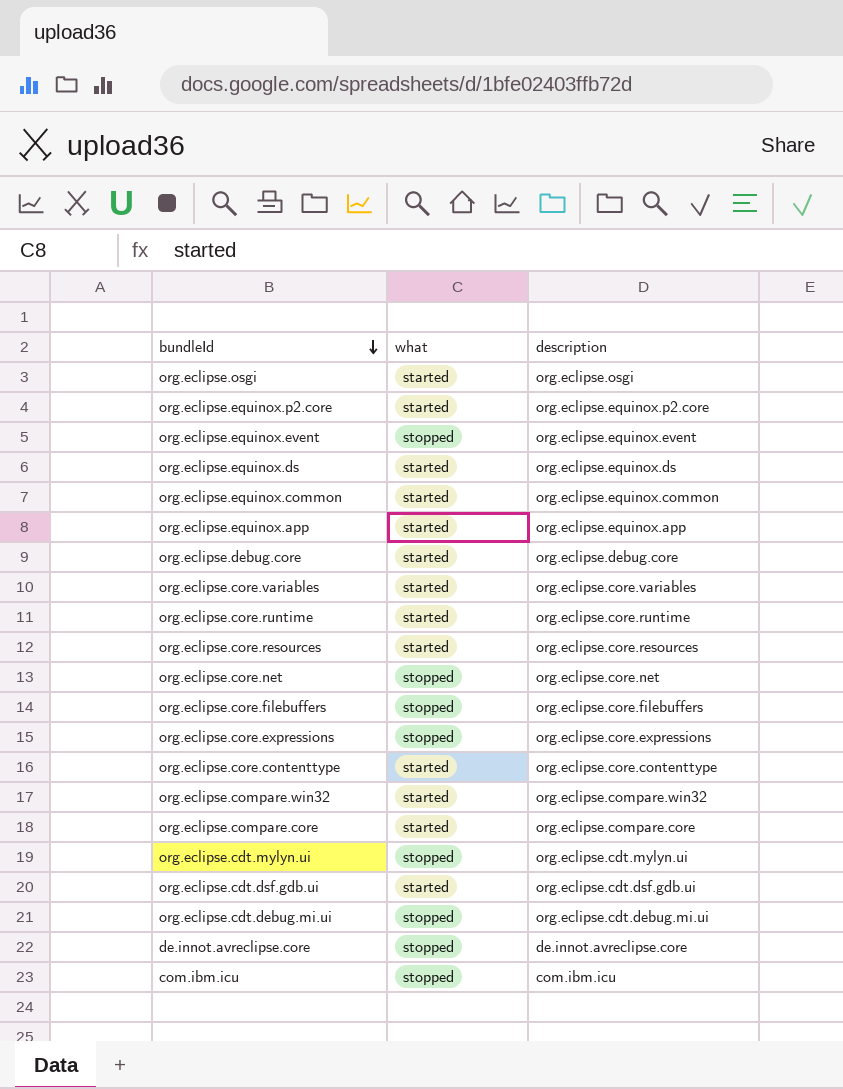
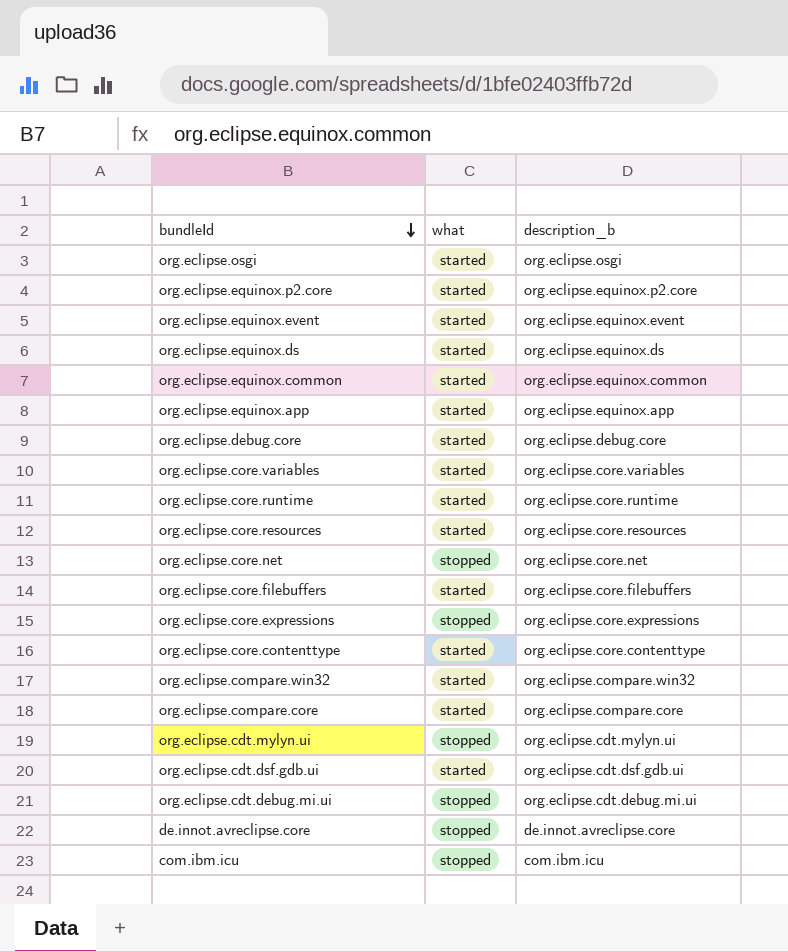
column name: description -> description_b
org.eclipse.equinox.event | what: stopped -> started
org.eclipse.core.filebuffers | what: stopped -> started

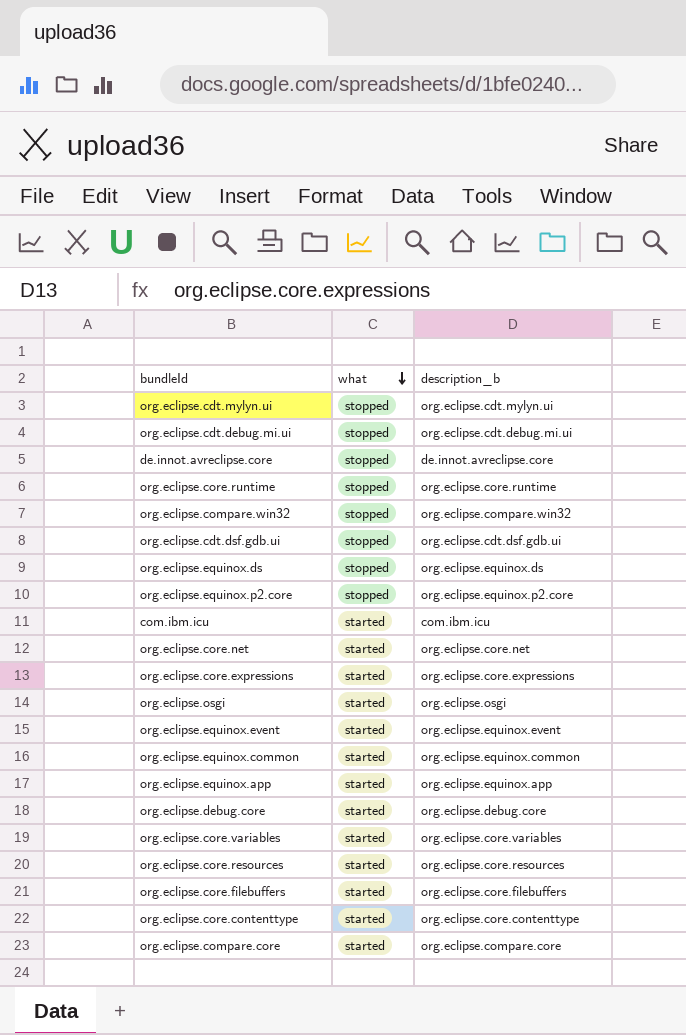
row order: bundleId descending -> what descending
org.eclipse.core.runtime | what: started -> stopped
org.eclipse.compare.win32 | what: started -> stopped
org.eclipse.cdt.dsf.gdb.ui | what: started -> stopped
org.eclipse.equinox.ds | what: started -> stopped
org.eclipse.equinox.p2.core | what: started -> stopped
com.ibm.icu | what: stopped -> started
org.eclipse.core.net | what: stopped -> started
org.eclipse.core.expressions | what: stopped -> started

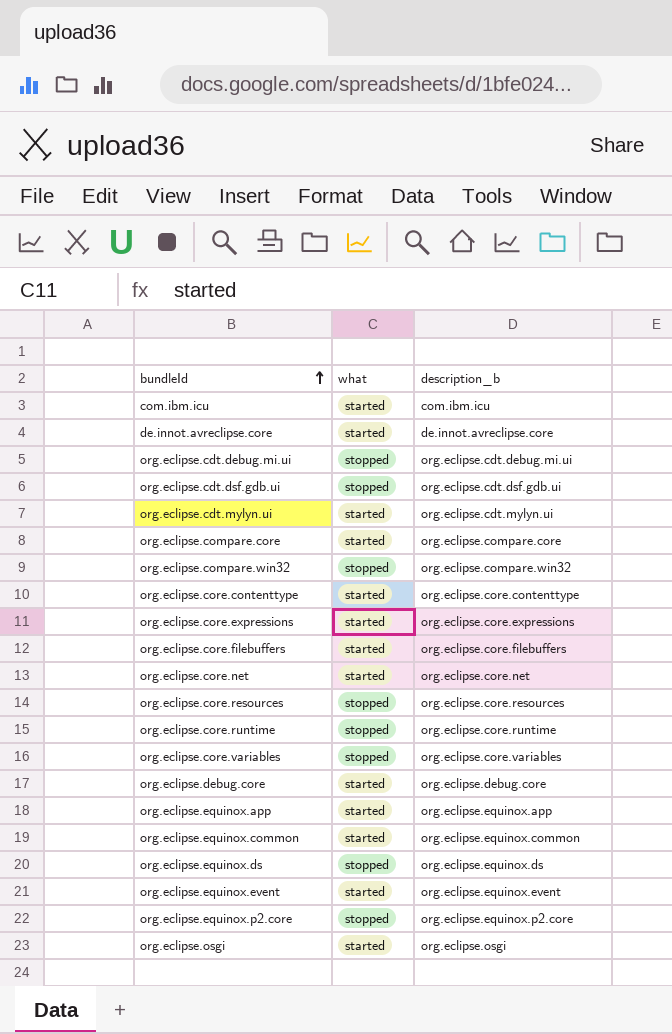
row order: what descending -> bundleId ascending
de.innot.avreclipse.core | what: stopped -> started
org.eclipse.cdt.mylyn.ui | what: stopped -> started
org.eclipse.core.resources | what: started -> stopped
org.eclipse.core.variables | what: started -> stopped

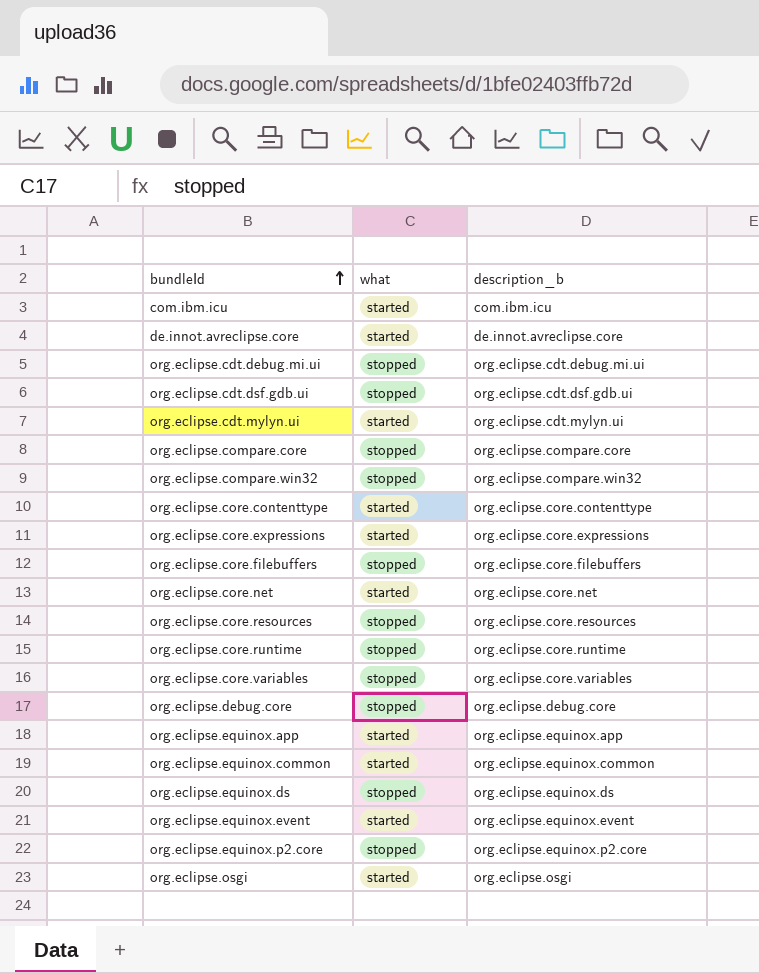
org.eclipse.compare.core | what: started -> stopped
org.eclipse.core.filebuffers | what: started -> stopped
org.eclipse.debug.core | what: started -> stopped

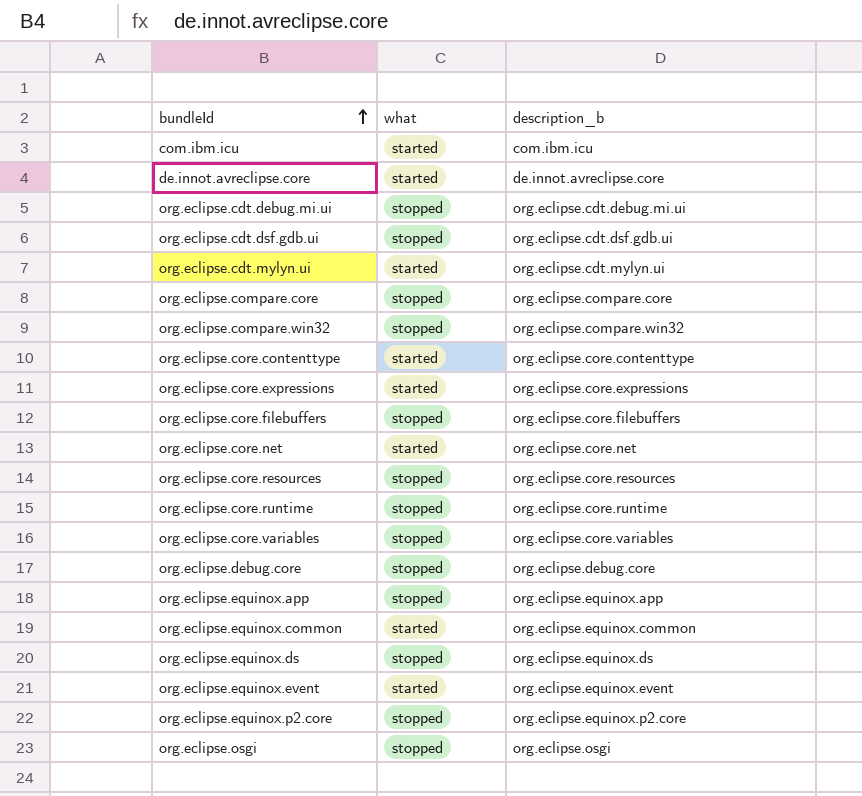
org.eclipse.equinox.app | what: started -> stopped
org.eclipse.osgi | what: started -> stopped

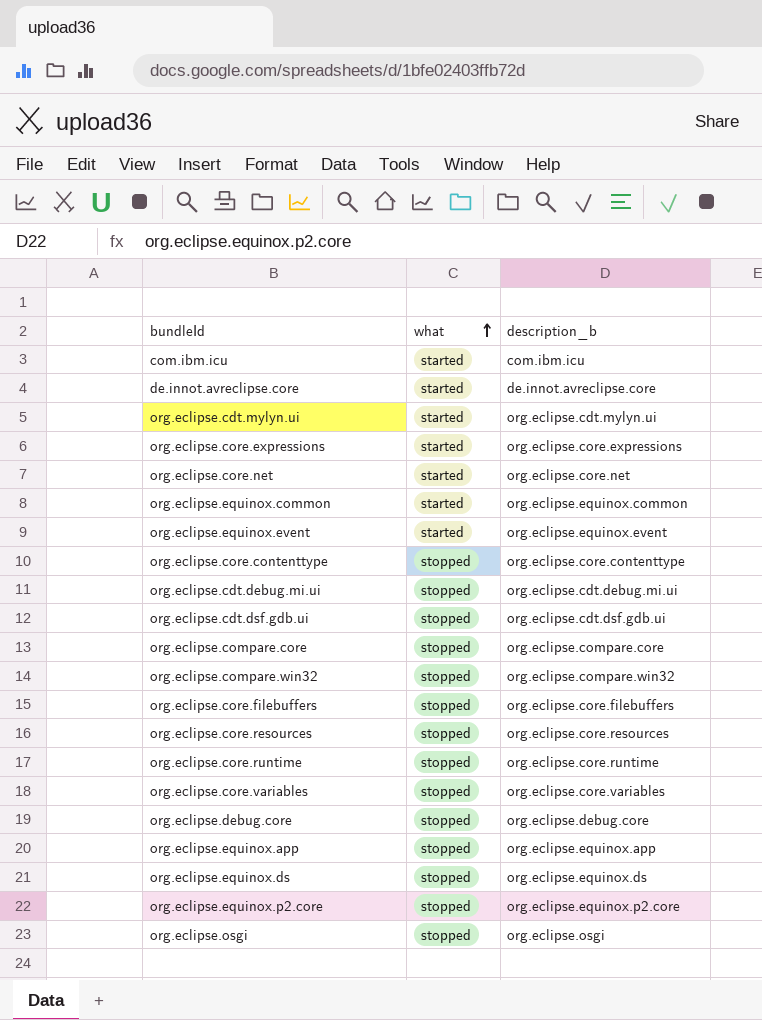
row order: bundleId ascending -> what ascending
org.eclipse.core.contenttype | what: started -> stopped

